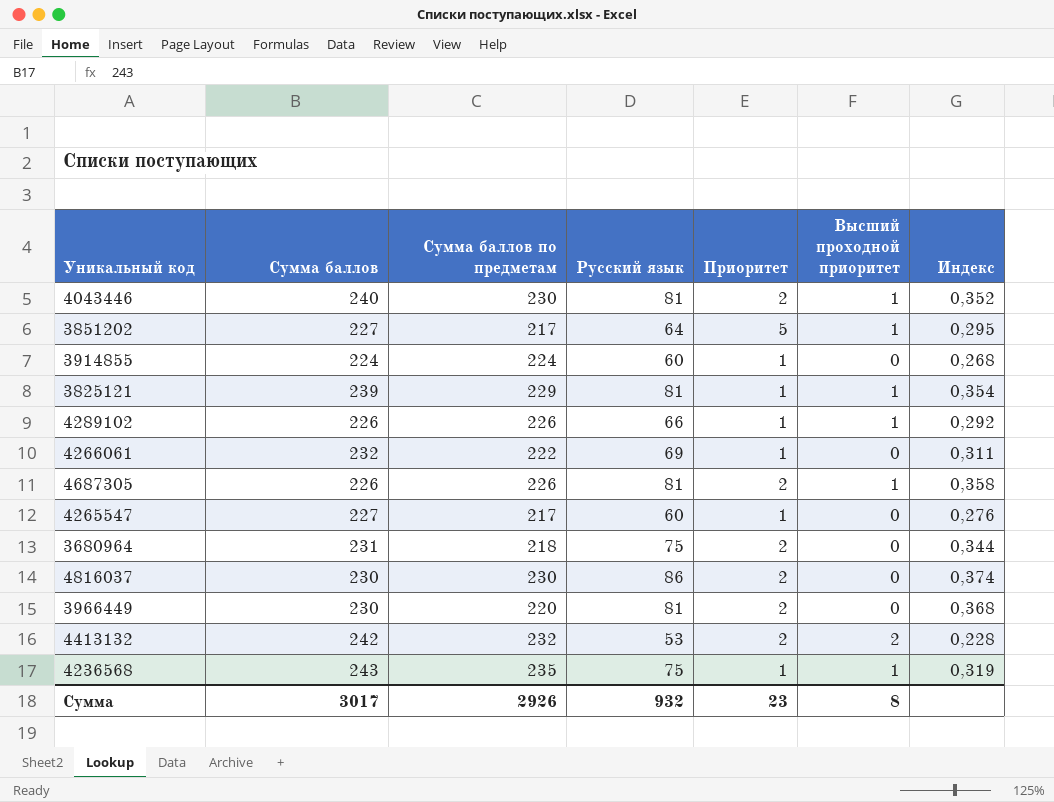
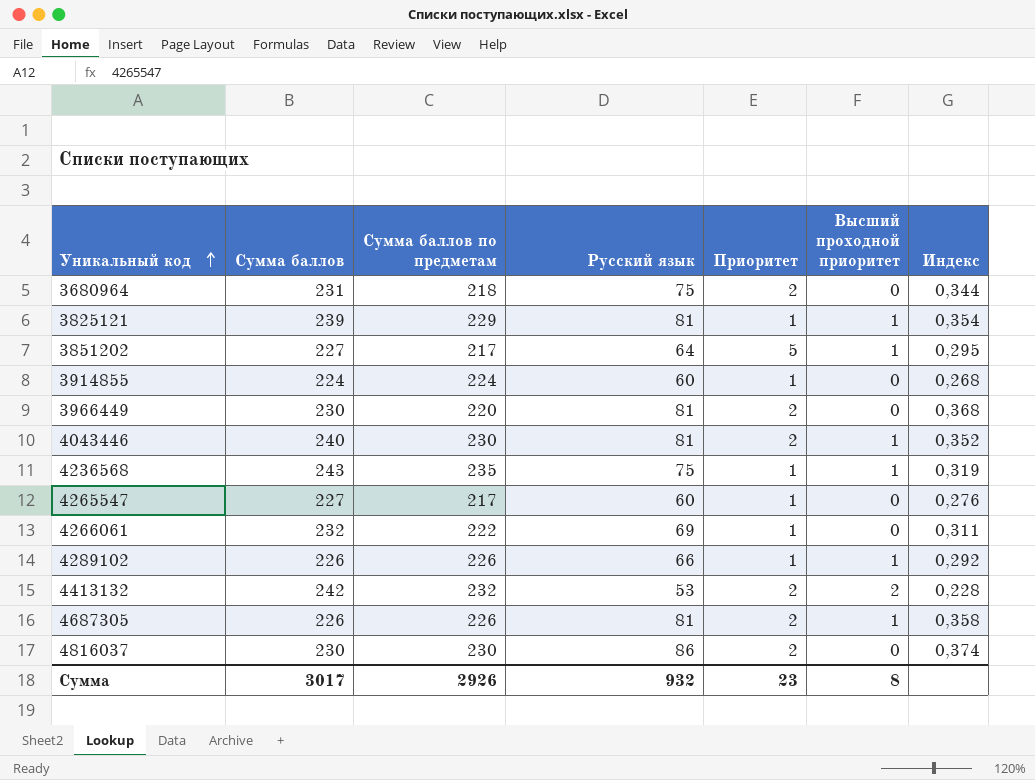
row order: none -> Уникальный код ascending

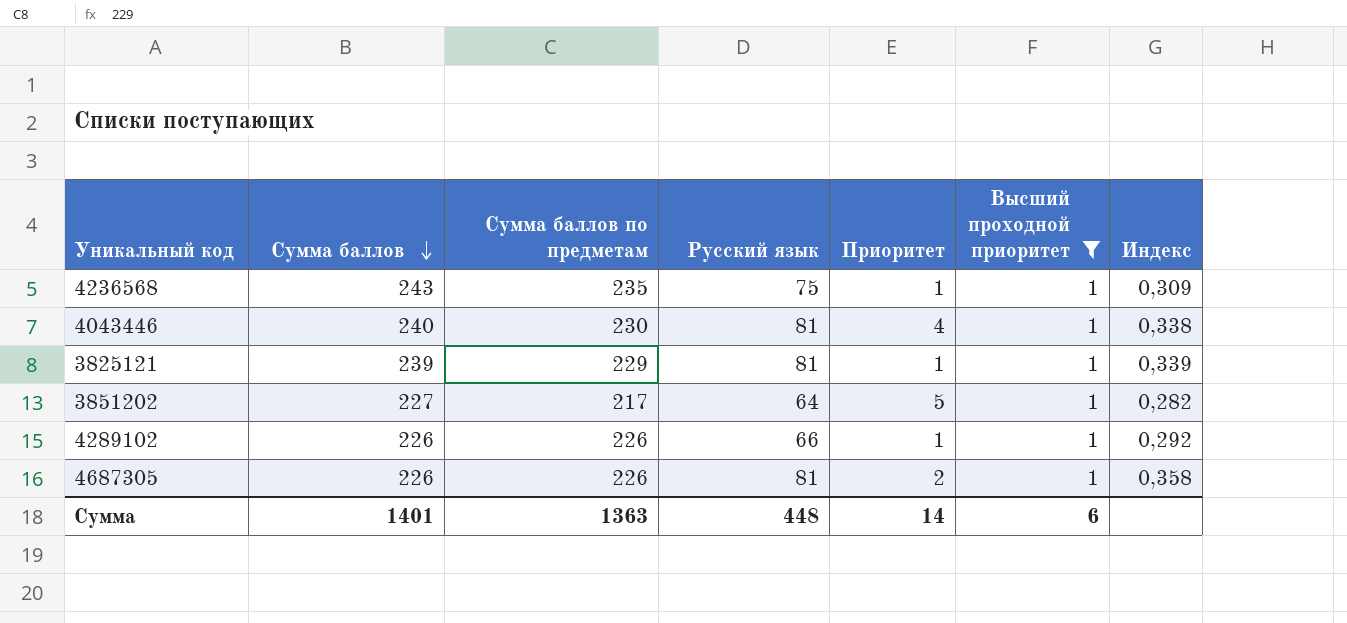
filter: none -> Высший проходной приоритет = 1
row order: Уникальный код ascending -> Сумма баллов descending
column Индекс | formula: [Русский язык] / [Сумма баллов по предметам] -> [Русский язык] / [Сумма баллов]
4043446 | Приоритет: 2 -> 4
Сумма | Сумма баллов: 3017 -> 1401
Сумма | Сумма баллов по предметам: 2926 -> 1363
Сумма | Русский язык: 932 -> 448
Сумма | Приоритет: 23 -> 14
Сумма | Высший проходной приоритет: 8 -> 6

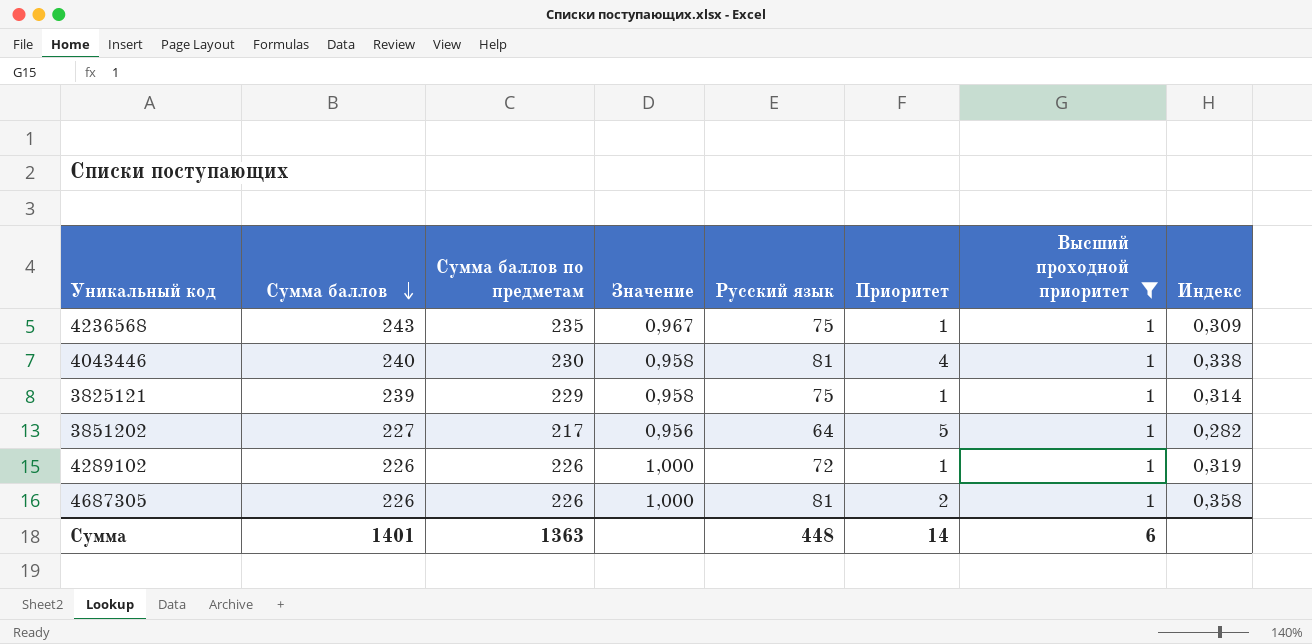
column Значение | formula: none -> [Сумма баллов по предметам] / [Сумма баллов]
3825121 | Русский язык: 81 -> 75
3825121 | Индекс: 0,339 -> 0,314
4289102 | Русский язык: 66 -> 72
4289102 | Индекс: 0,292 -> 0,319

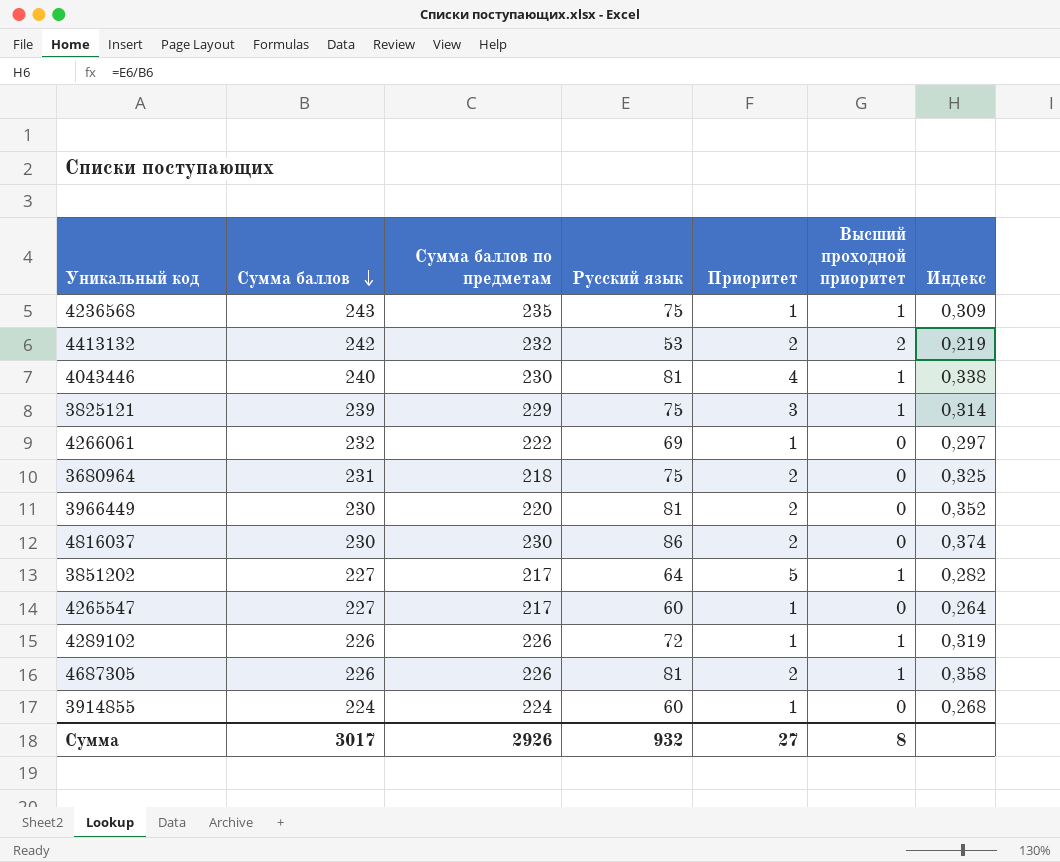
filter: Высший проходной приоритет = 1 -> none
column Значение | formula: [Сумма баллов по предметам] / [Сумма баллов] -> none
3825121 | Приоритет: 1 -> 3
Сумма | Сумма баллов: 1401 -> 3017
Сумма | Сумма баллов по предметам: 1363 -> 2926
Сумма | Русский язык: 448 -> 932
Сумма | Приоритет: 14 -> 27
Сумма | Высший проходной приоритет: 6 -> 8

